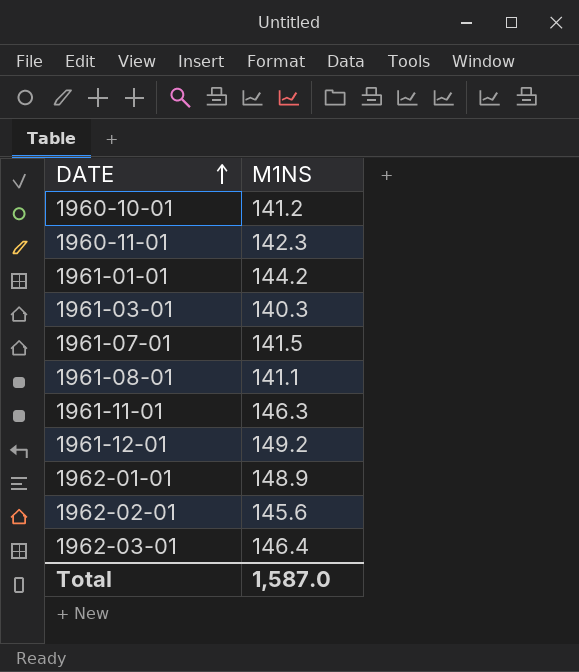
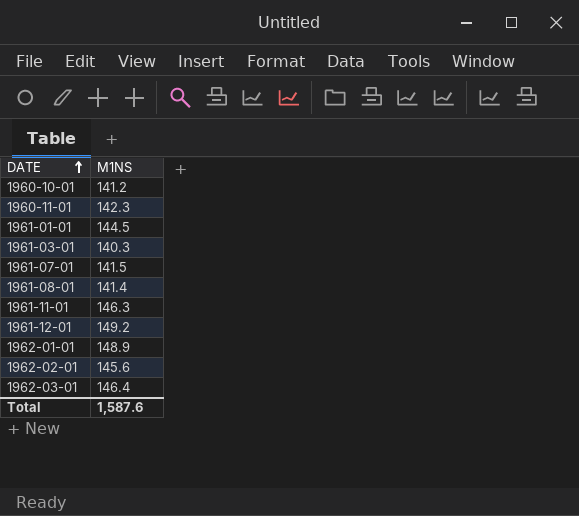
1961-01-01 | M1NS: 144.2 -> 144.5
1961-08-01 | M1NS: 141.1 -> 141.4
Total | M1NS: 1,587.0 -> 1,587.6

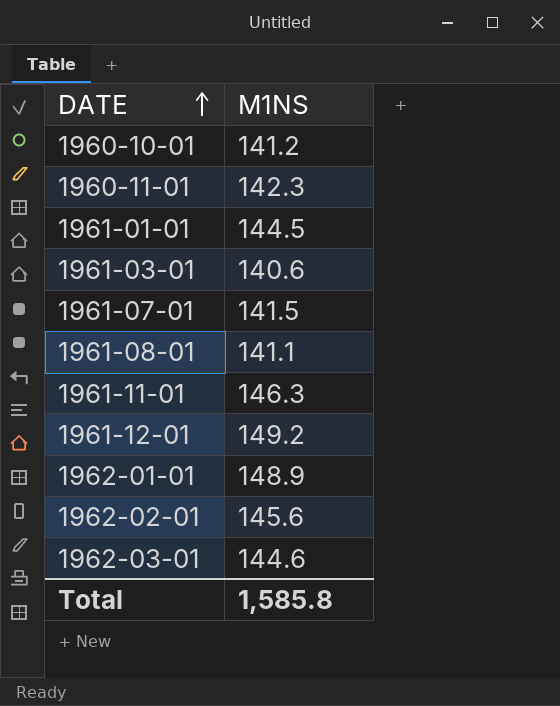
1961-03-01 | M1NS: 140.3 -> 140.6
1961-08-01 | M1NS: 141.4 -> 141.1
1962-03-01 | M1NS: 146.4 -> 144.6
Total | M1NS: 1,587.6 -> 1,585.8

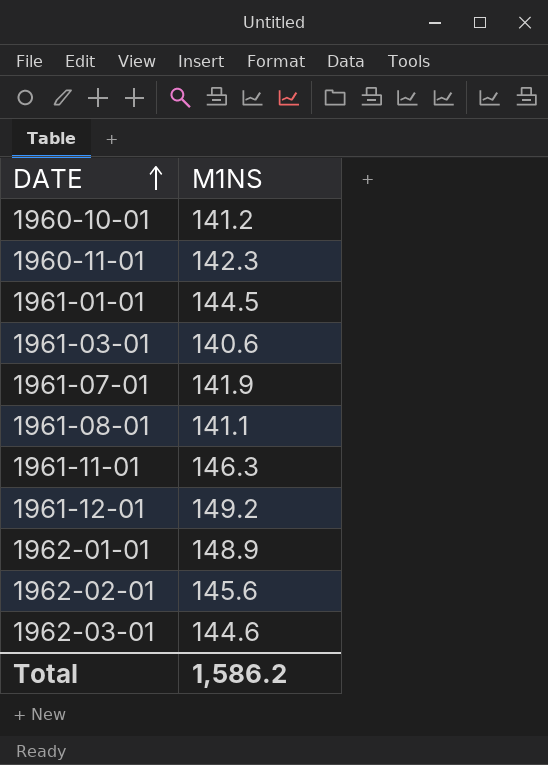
1961-07-01 | M1NS: 141.5 -> 141.9
Total | M1NS: 1,585.8 -> 1,586.2

